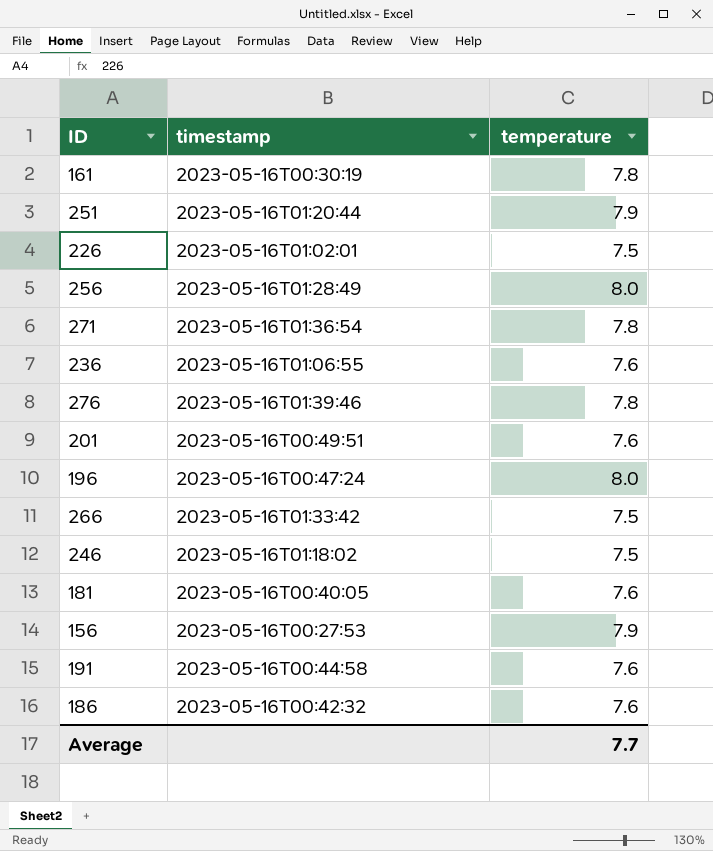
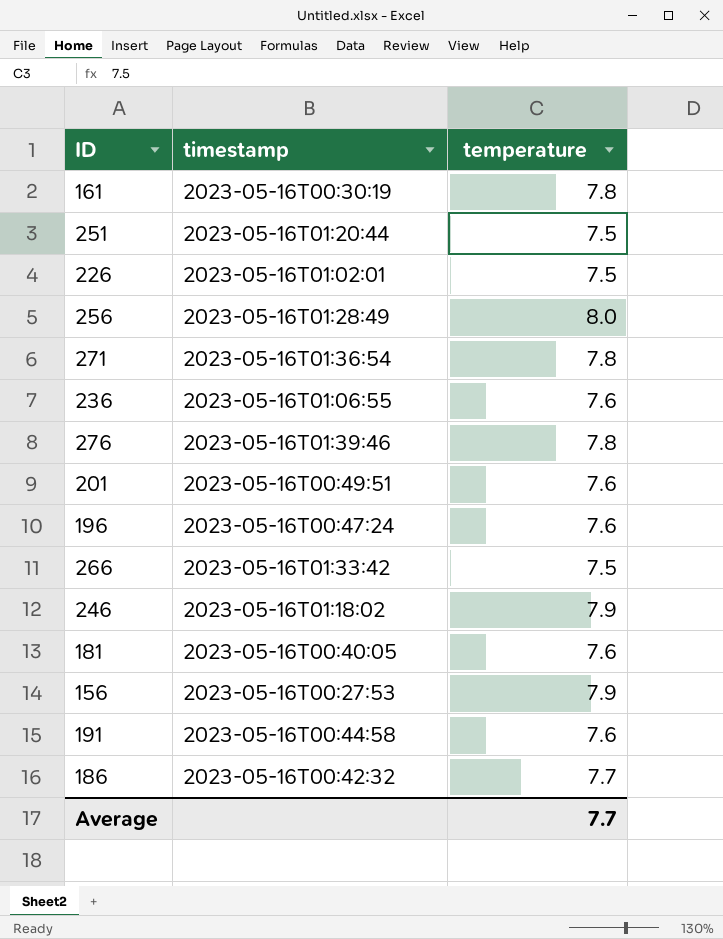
251 | temperature: 7.9 -> 7.5
196 | temperature: 8.0 -> 7.6
246 | temperature: 7.5 -> 7.9
186 | temperature: 7.6 -> 7.7

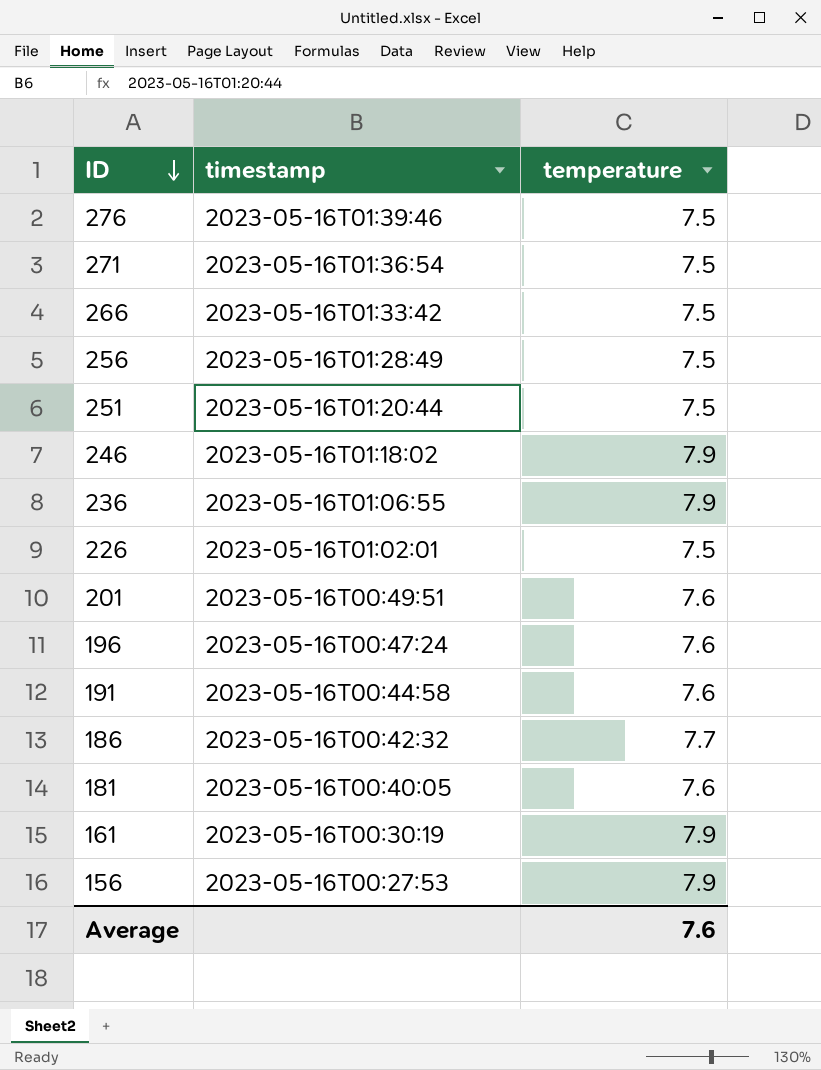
row order: none -> ID descending
276 | temperature: 7.8 -> 7.5
271 | temperature: 7.8 -> 7.5
256 | temperature: 8.0 -> 7.5
236 | temperature: 7.6 -> 7.9
161 | temperature: 7.8 -> 7.9
Average | temperature: 7.7 -> 7.6

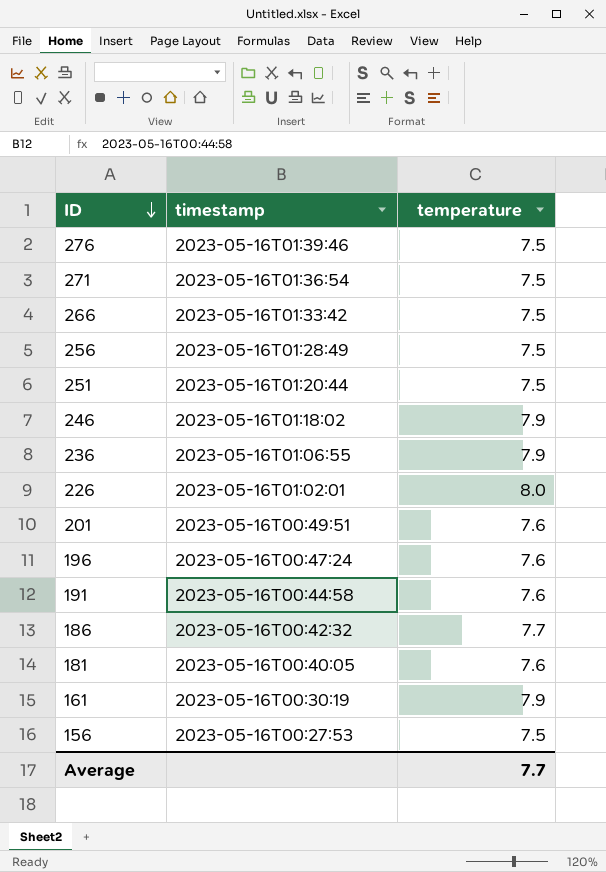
226 | temperature: 7.5 -> 8.0
156 | temperature: 7.9 -> 7.5
Average | temperature: 7.6 -> 7.7

